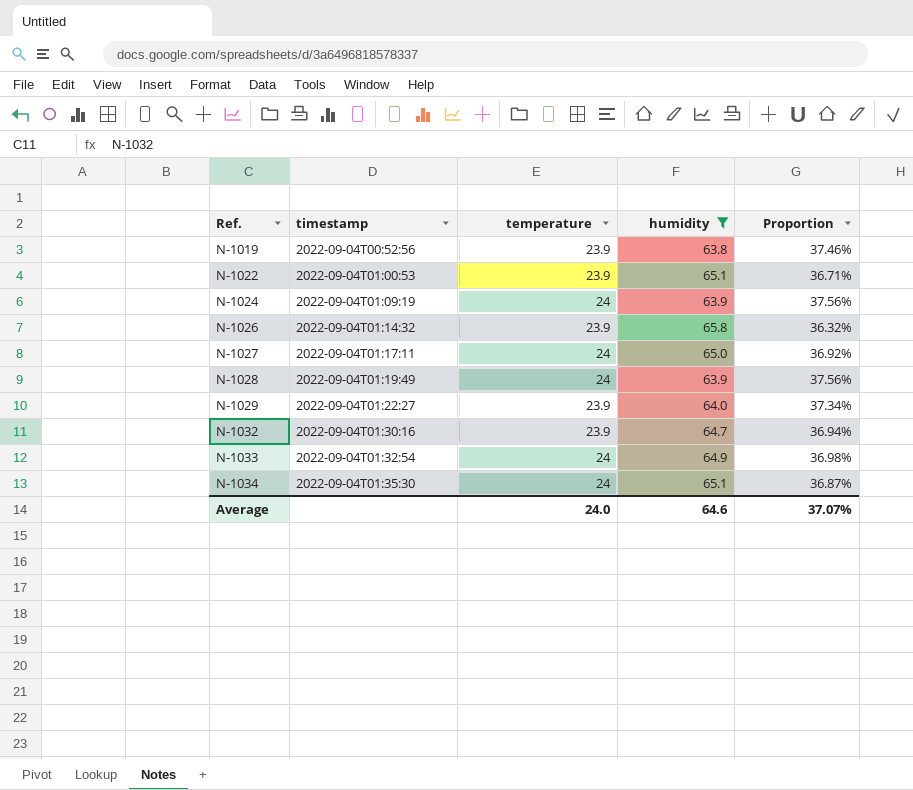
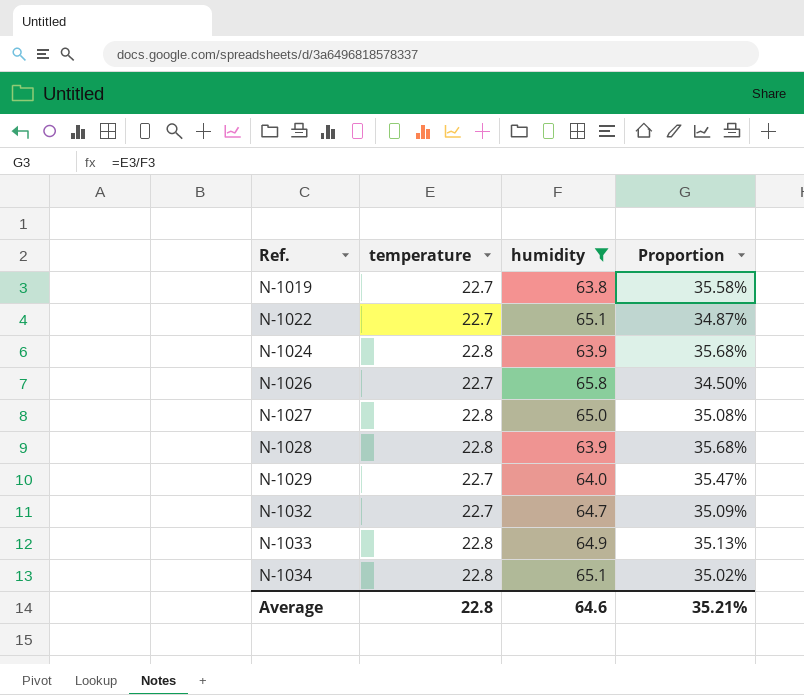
column timestamp | position: 2 -> none
N-1019 | temperature: 23.9 -> 22.7
N-1019 | Proportion: 37.46% -> 35.58%
N-1022 | temperature: 23.9 -> 22.7
N-1022 | Proportion: 36.71% -> 34.87%
N-1024 | temperature: 24 -> 22.8
N-1024 | Proportion: 37.56% -> 35.68%
N-1026 | temperature: 23.9 -> 22.7
N-1026 | Proportion: 36.32% -> 34.50%
N-1027 | temperature: 24 -> 22.8
N-1027 | Proportion: 36.92% -> 35.08%
N-1028 | temperature: 24 -> 22.8
N-1028 | Proportion: 37.56% -> 35.68%
N-1029 | temperature: 23.9 -> 22.7
N-1029 | Proportion: 37.34% -> 35.47%
N-1032 | temperature: 23.9 -> 22.7
N-1032 | Proportion: 36.94% -> 35.09%
N-1033 | temperature: 24 -> 22.8
N-1033 | Proportion: 36.98% -> 35.13%
N-1034 | temperature: 24 -> 22.8
N-1034 | Proportion: 36.87% -> 35.02%
Average | temperature: 24.0 -> 22.8
Average | Proportion: 37.07% -> 35.21%

